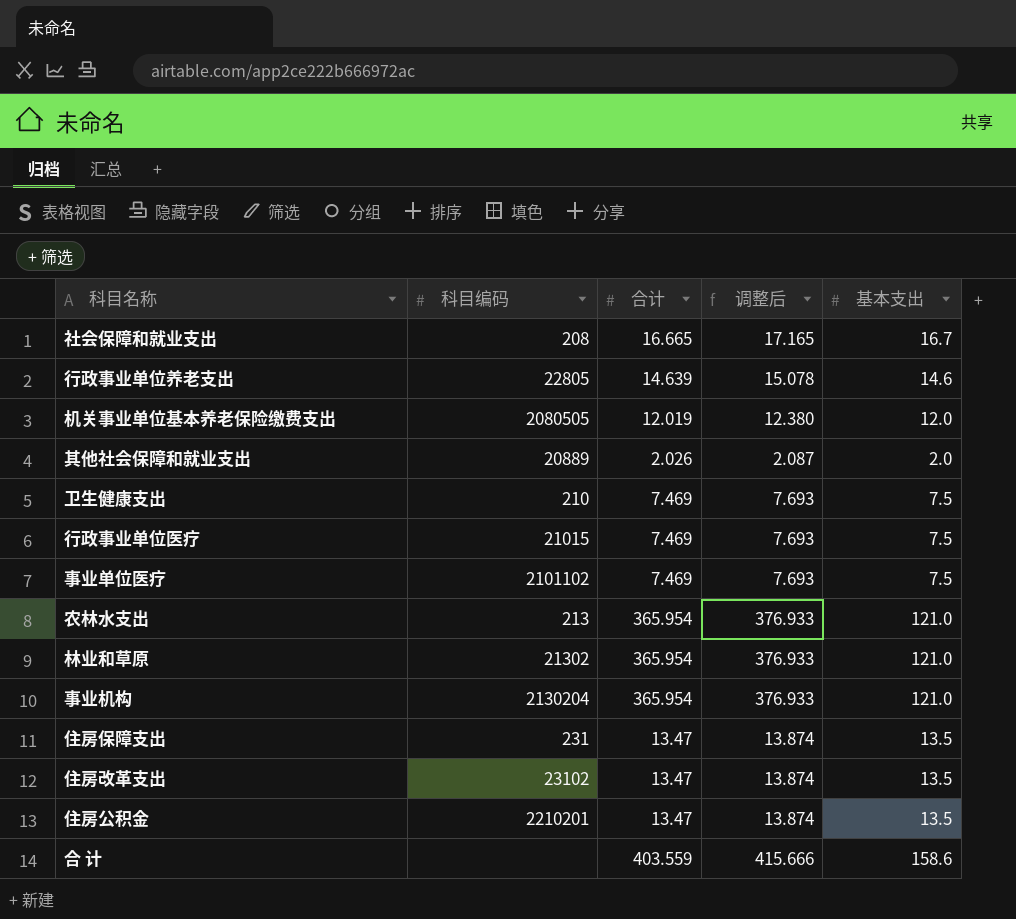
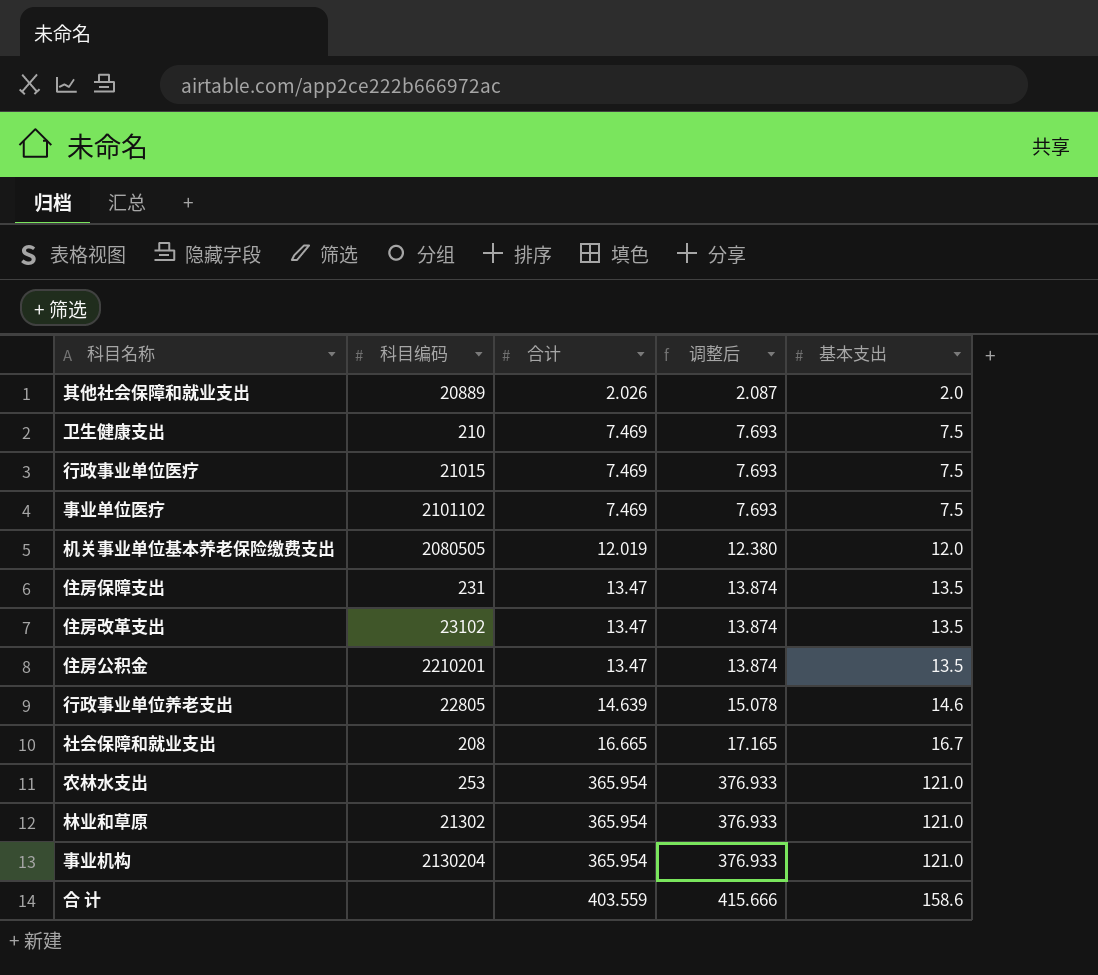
row order: none -> 合计 ascending
农林水支出 | 科目编码: 213 -> 253

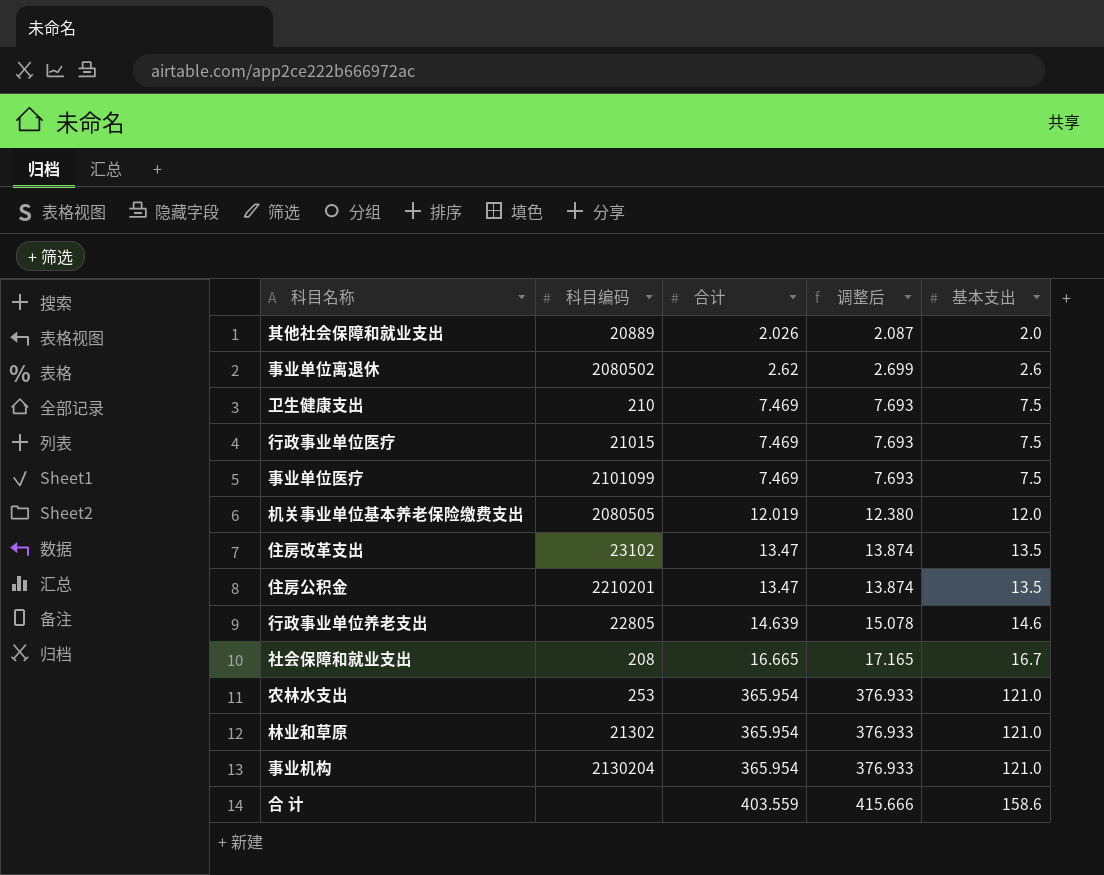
row 住房保障支出: 231 | 13.47 | 13.874 | 13.5 -> none
row 事业单位离退休: none -> 2080502 | 2.62 | 2.699 | 2.6
事业单位医疗 | 科目编码: 2101102 -> 2101099

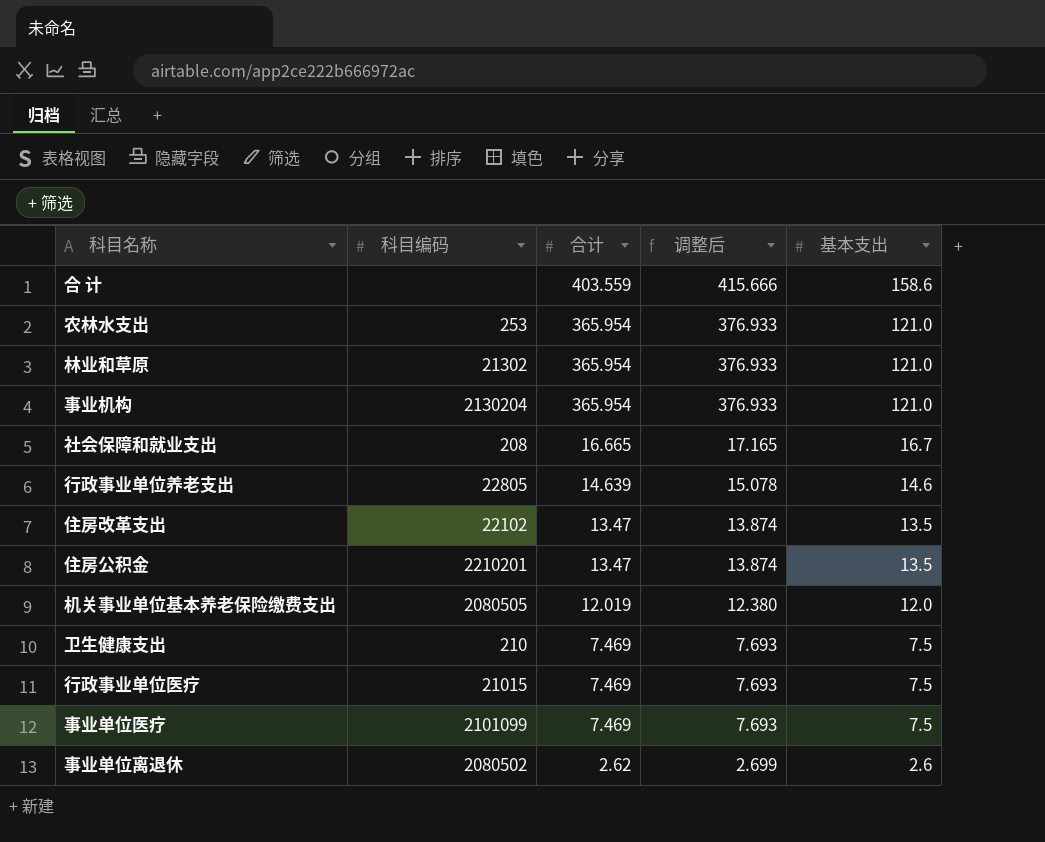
row order: 合计 ascending -> 合计 descending
row 其他社会保障和就业支出: 20889 | 2.026 | 2.087 | 2.0 -> none
住房改革支出 | 科目编码: 23102 -> 22102

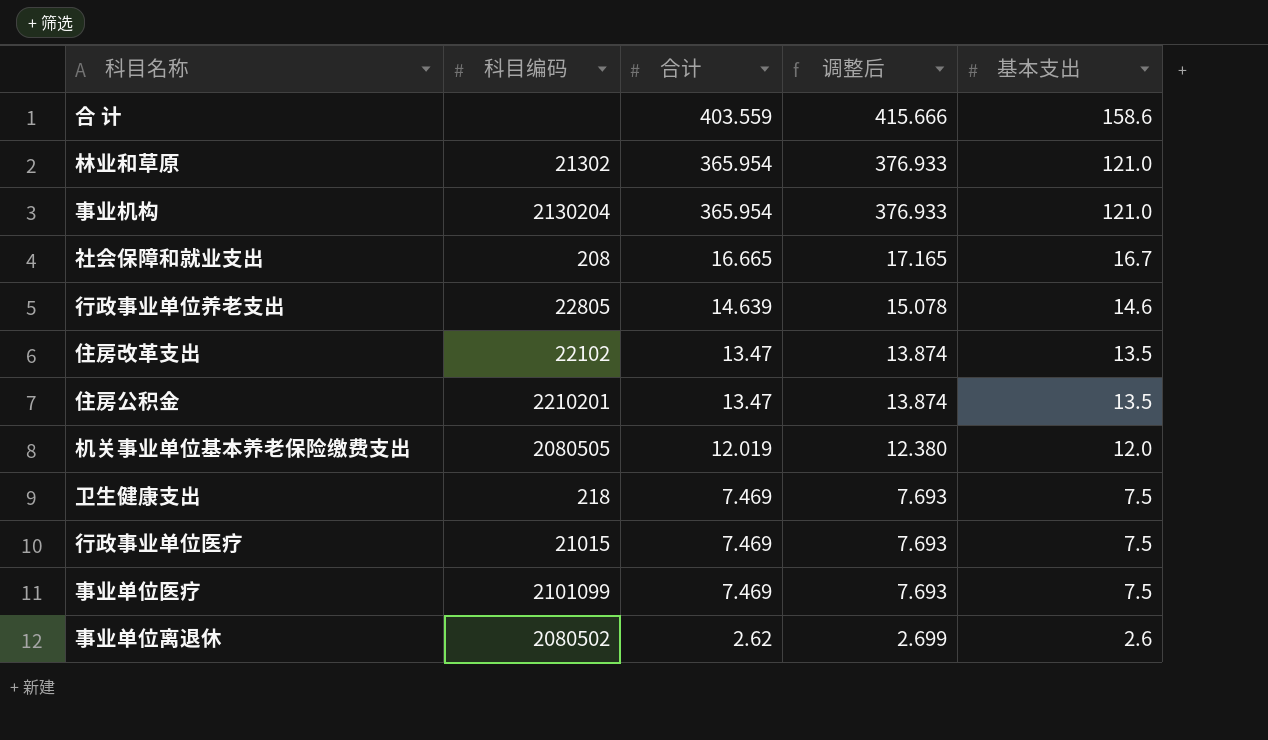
row 农林水支出: 253 | 365.954 | 376.933 | 121.0 -> none
卫生健康支出 | 科目编码: 210 -> 218

